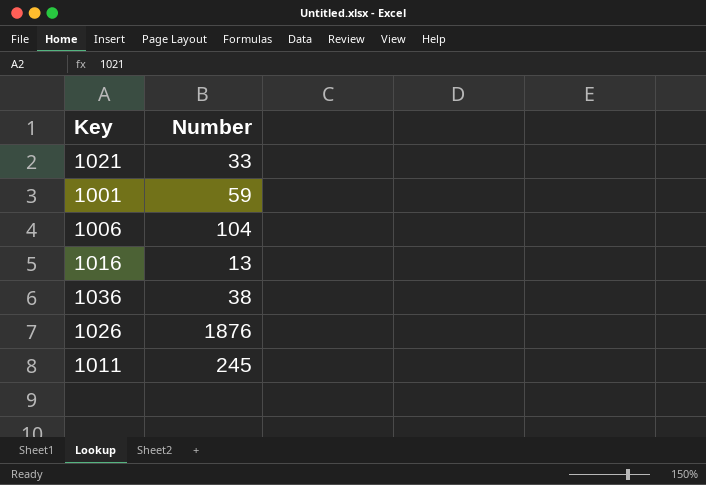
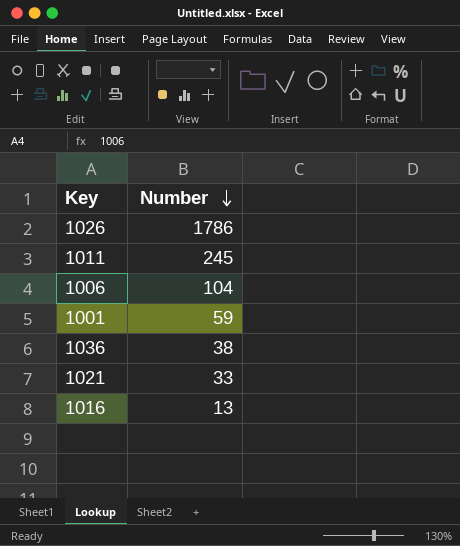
row order: none -> Number descending
1026 | Number: 1876 -> 1786

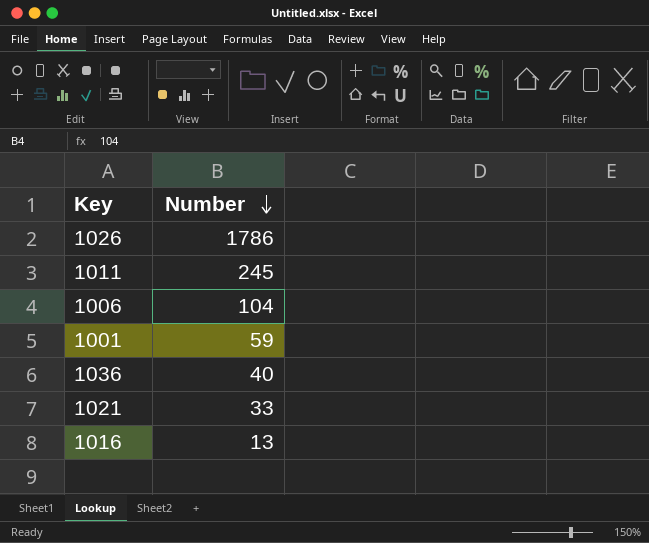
1036 | Number: 38 -> 40

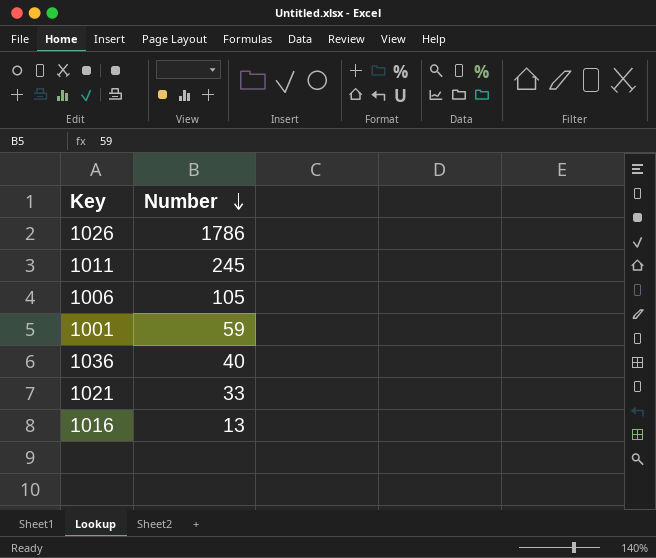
1006 | Number: 104 -> 105

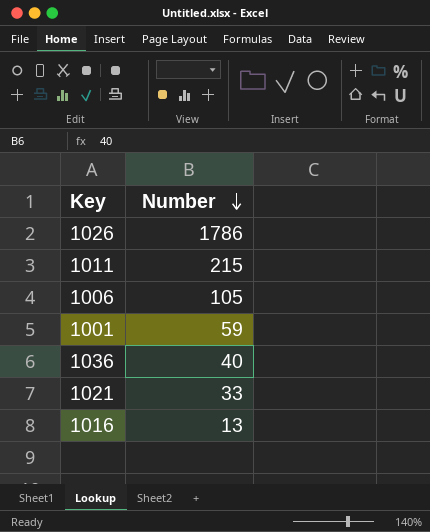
1011 | Number: 245 -> 215

